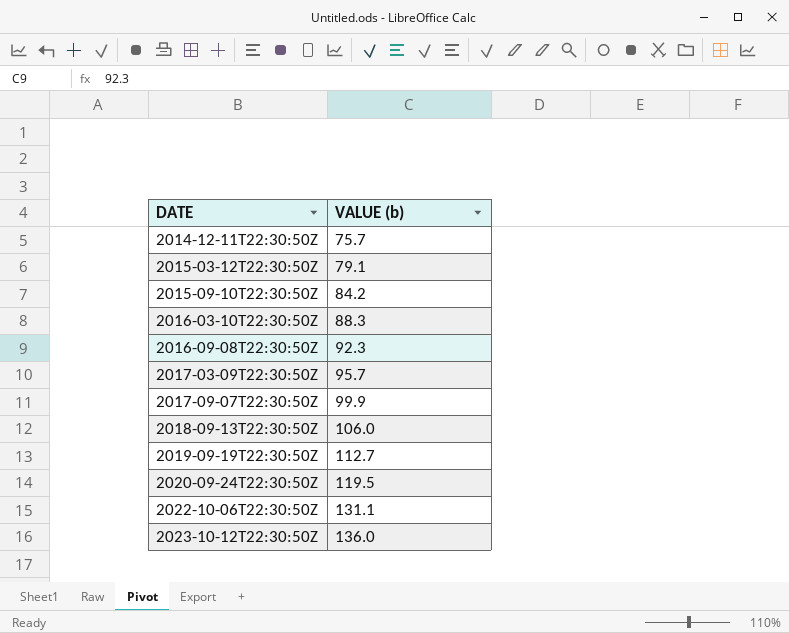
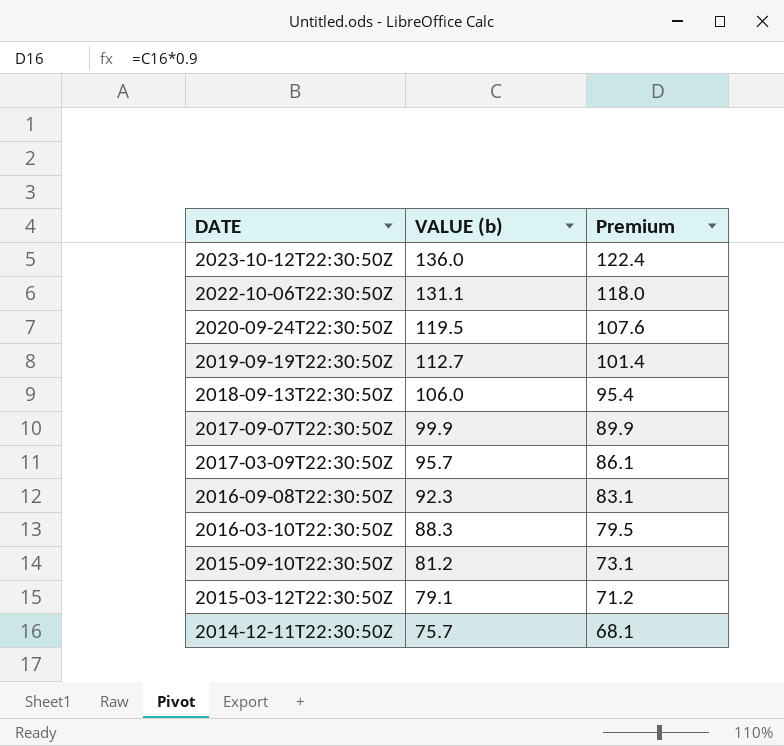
row order: DATE ascending -> DATE descending
column Premium | formula: none -> [VALUE (b)] * 0.9
2015-09-10T22:30:50Z | VALUE (b): 84.2 -> 81.2

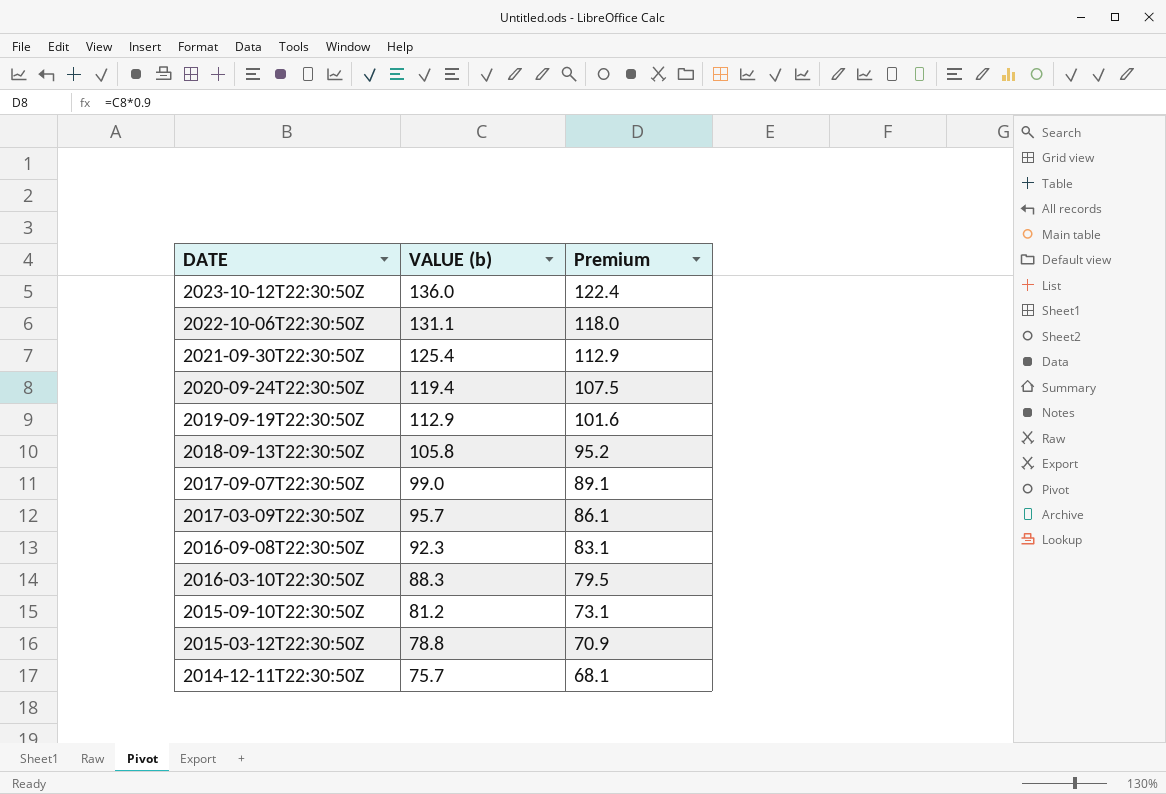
row 2021-09-30T22:30:50Z: none -> 125.4 | 112.9
2020-09-24T22:30:50Z | VALUE (b): 119.5 -> 119.4
2020-09-24T22:30:50Z | Premium: 107.6 -> 107.5
2019-09-19T22:30:50Z | VALUE (b): 112.7 -> 112.9
2019-09-19T22:30:50Z | Premium: 101.4 -> 101.6
2018-09-13T22:30:50Z | VALUE (b): 106.0 -> 105.8
2018-09-13T22:30:50Z | Premium: 95.4 -> 95.2
2017-09-07T22:30:50Z | VALUE (b): 99.9 -> 99.0
2017-09-07T22:30:50Z | Premium: 89.9 -> 89.1
2015-03-12T22:30:50Z | VALUE (b): 79.1 -> 78.8
2015-03-12T22:30:50Z | Premium: 71.2 -> 70.9

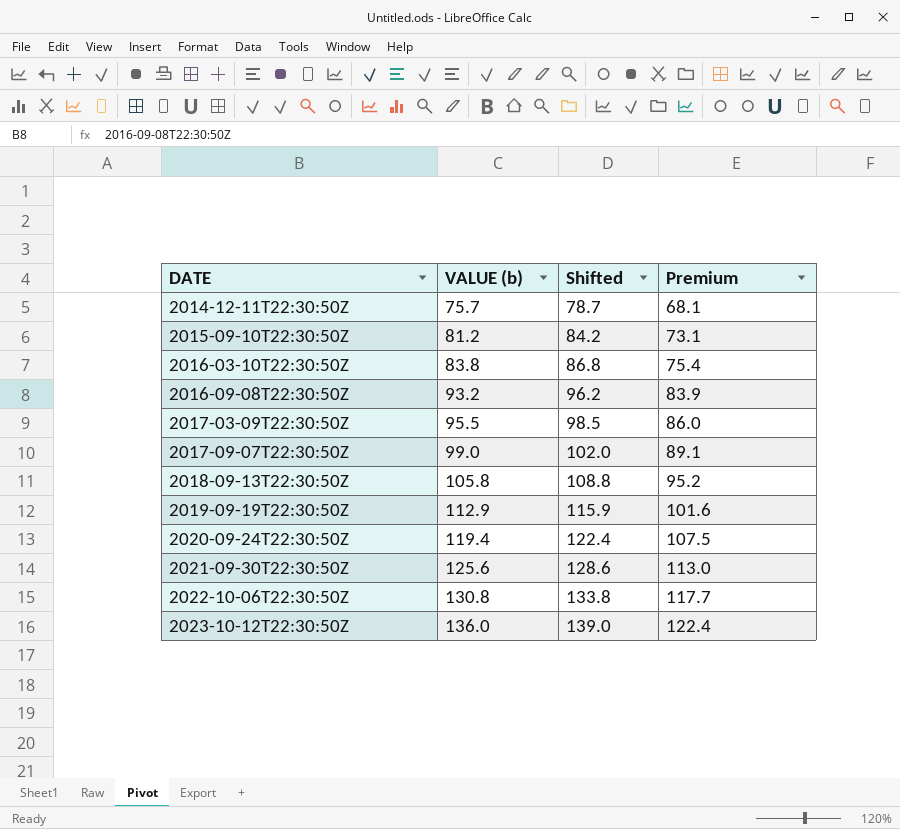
row order: DATE descending -> DATE ascending
column Shifted | formula: none -> [VALUE (b)] + 3
row 2015-03-12T22:30:50Z: 78.8 | 70.9 -> none
2016-03-10T22:30:50Z | VALUE (b): 88.3 -> 83.8
2016-03-10T22:30:50Z | Premium: 79.5 -> 75.4
2016-09-08T22:30:50Z | VALUE (b): 92.3 -> 93.2
2016-09-08T22:30:50Z | Premium: 83.1 -> 83.9
2017-03-09T22:30:50Z | VALUE (b): 95.7 -> 95.5
2017-03-09T22:30:50Z | Premium: 86.1 -> 86.0
2021-09-30T22:30:50Z | VALUE (b): 125.4 -> 125.6
2021-09-30T22:30:50Z | Premium: 112.9 -> 113.0
2022-10-06T22:30:50Z | VALUE (b): 131.1 -> 130.8
2022-10-06T22:30:50Z | Premium: 118.0 -> 117.7

